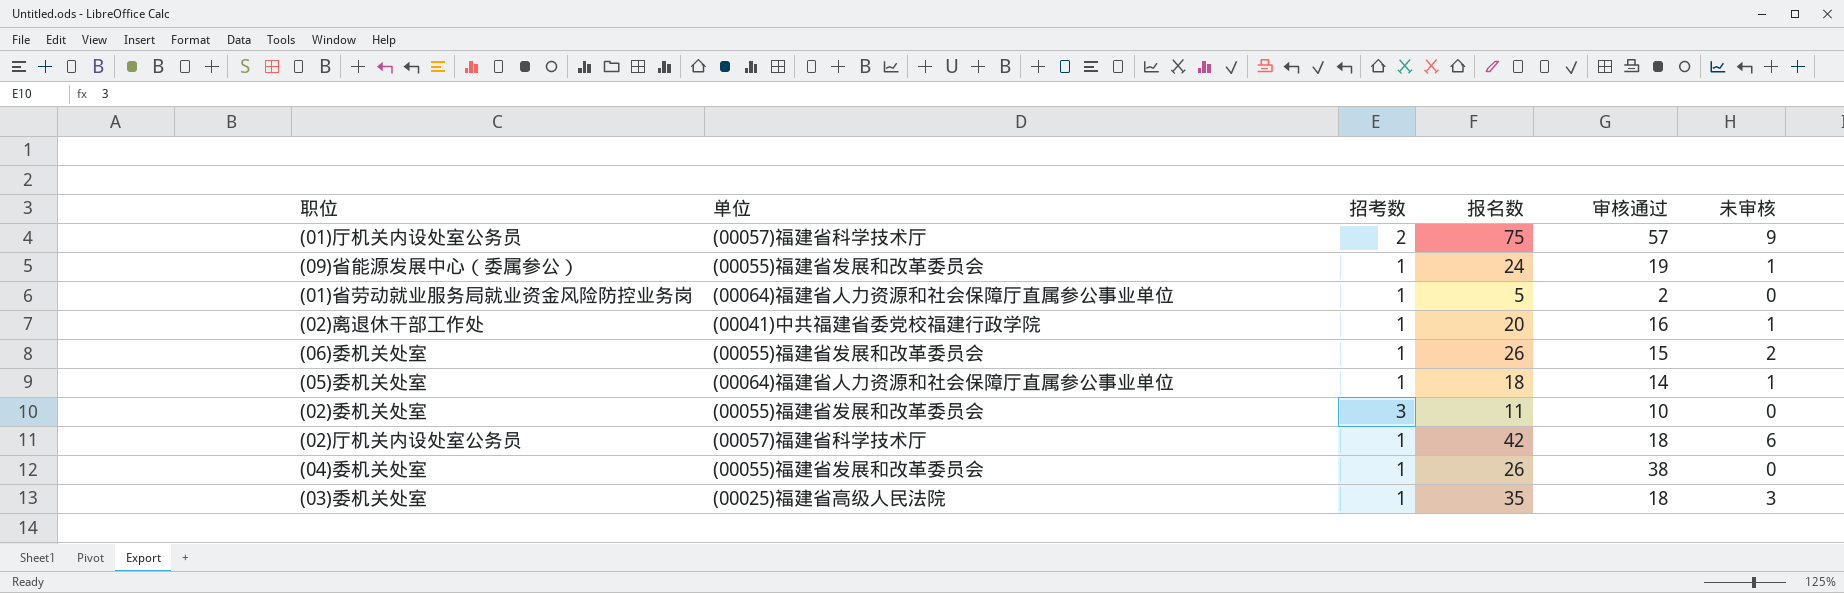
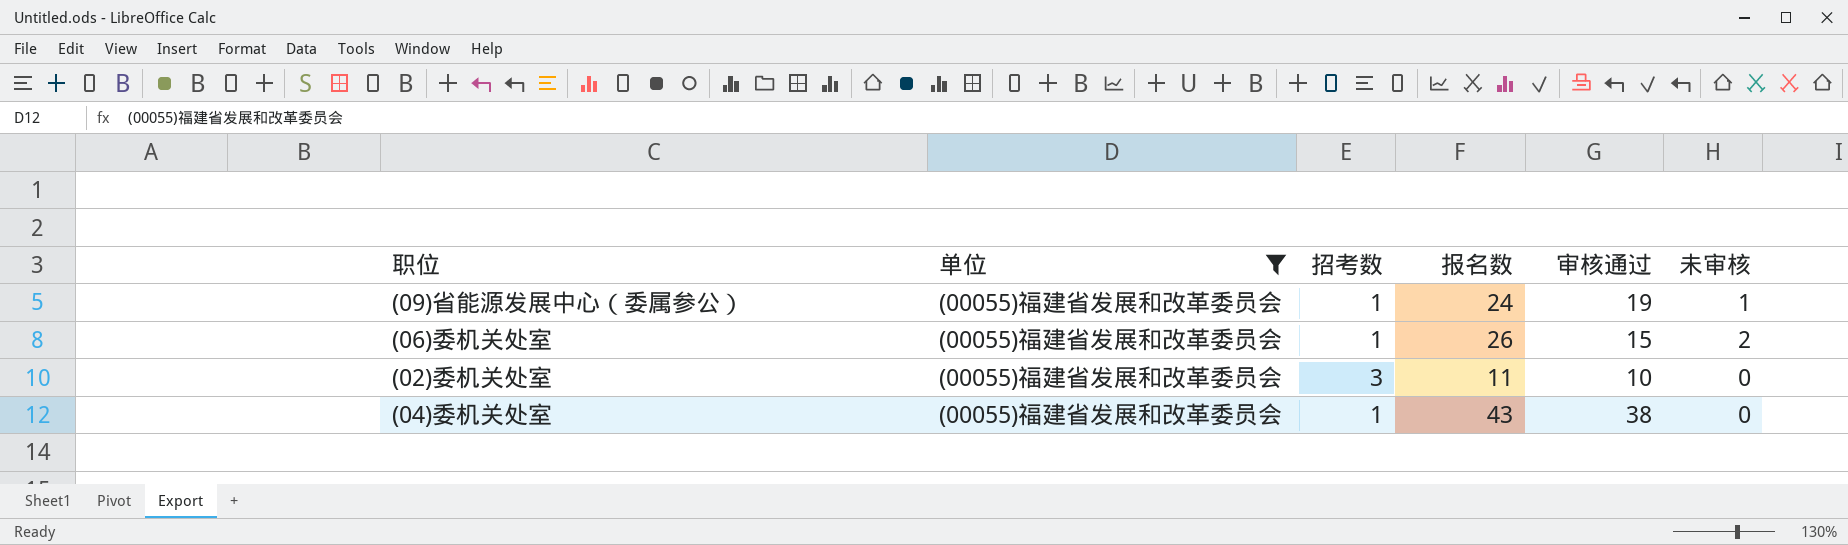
filter: none -> 单位 = (00055)福建省发展和改革委员会
(04)委机关处室 | 报名数: 26 -> 43

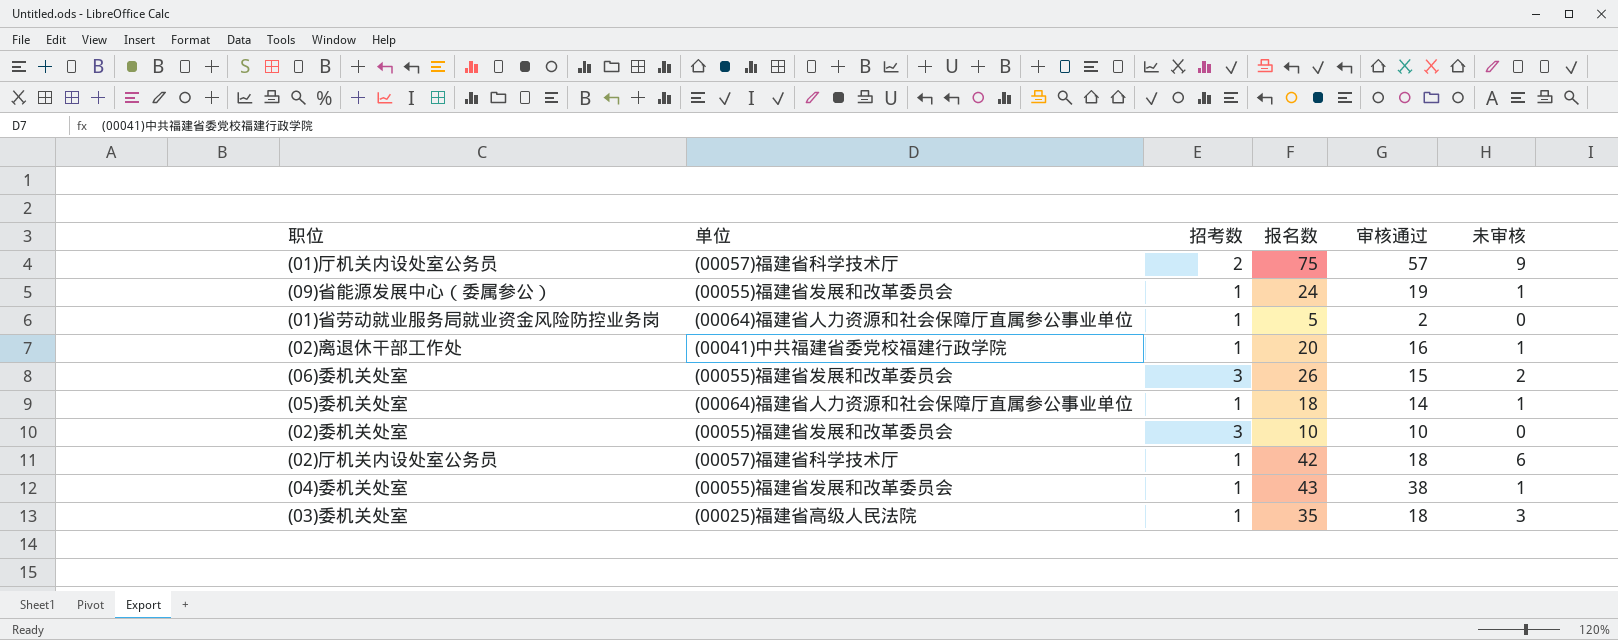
filter: 单位 = (00055)福建省发展和改革委员会 -> none
(06)委机关处室 | 招考数: 1 -> 3
(02)委机关处室 | 报名数: 11 -> 10
(04)委机关处室 | 未审核: 0 -> 1

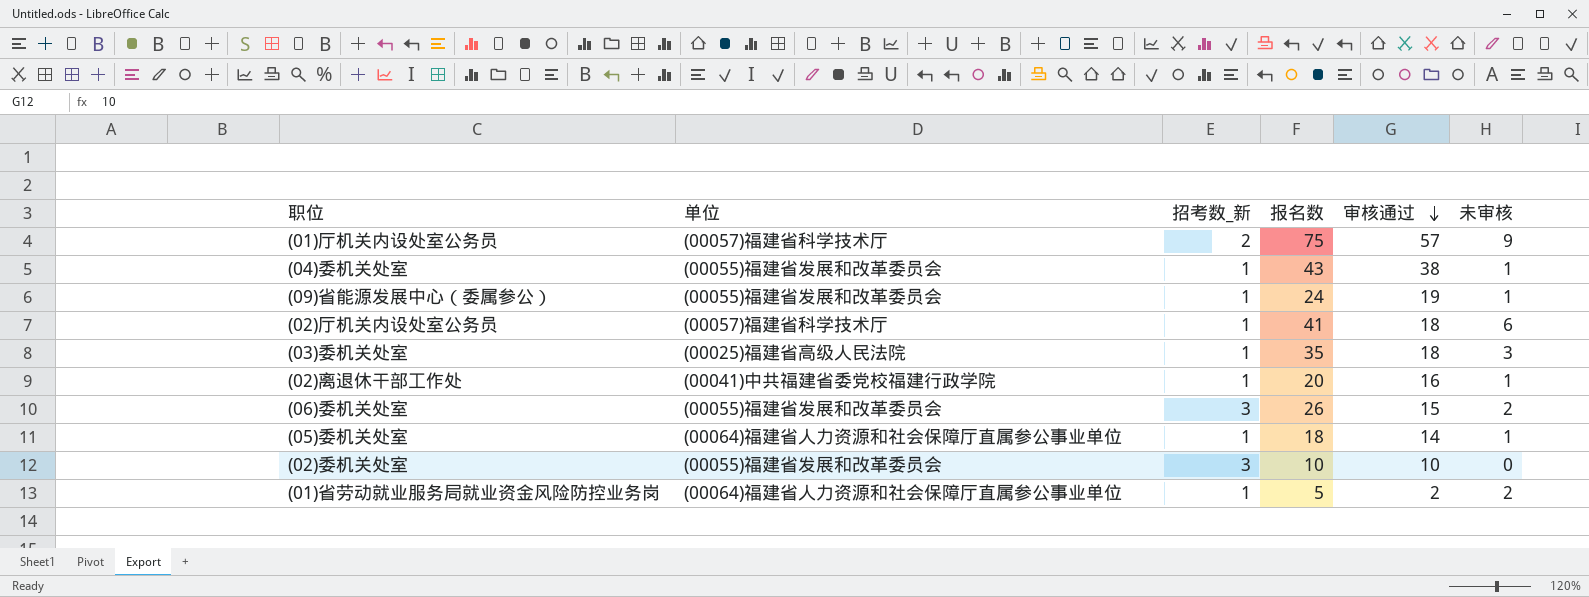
row order: none -> 审核通过 descending
column name: 招考数 -> 招考数_新
(02)厅机关内设处室公务员 | 报名数: 42 -> 41
(01)省劳动就业服务局就业资金风险防控业务岗 | 未审核: 0 -> 2

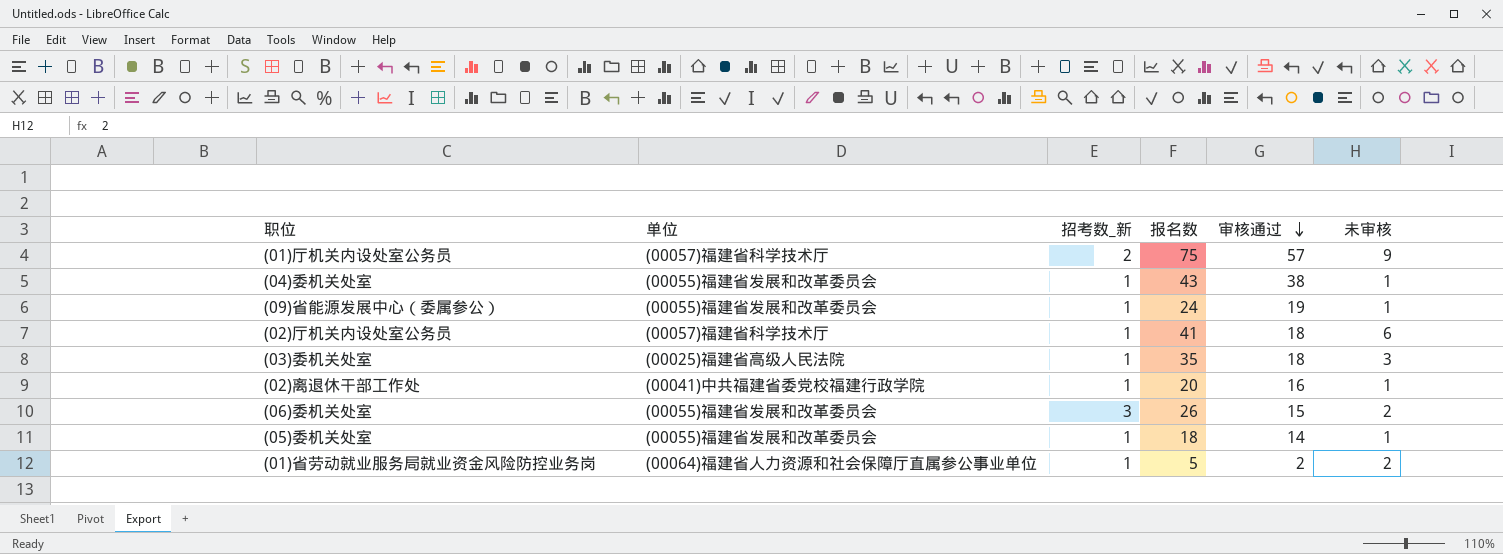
row (02)委机关处室: (00055)福建省发展和改革委员会 | 3 | 10 | 10 | 0 -> none
(05)委机关处室 | 单位: (00064)福建省人力资源和社会保障厅直属参公事业单位 -> (00055)福建省发展和改革委员会

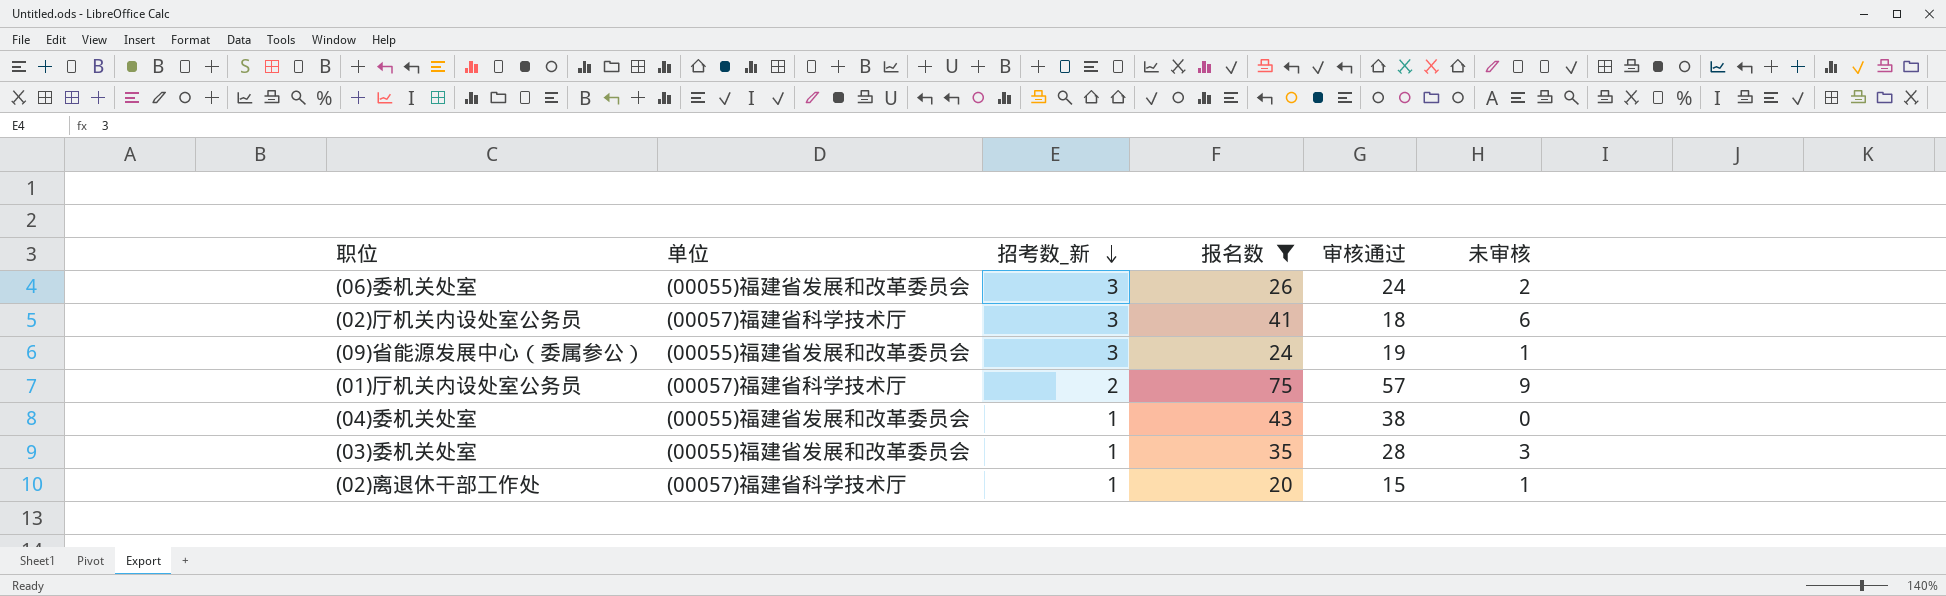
filter: none -> 报名数 >= 20
row order: 审核通过 descending -> 招考数_新 descending
(06)委机关处室 | 审核通过: 15 -> 24
(02)厅机关内设处室公务员 | 招考数_新: 1 -> 3
(09)省能源发展中心（委属参公） | 招考数_新: 1 -> 3
(04)委机关处室 | 未审核: 1 -> 0
(03)委机关处室 | 单位: (00025)福建省高级人民法院 -> (00055)福建省发展和改革委员会
(03)委机关处室 | 审核通过: 18 -> 28
(02)离退休干部工作处 | 单位: (00041)中共福建省委党校福建行政学院 -> (00057)福建省科学技术厅
(02)离退休干部工作处 | 审核通过: 16 -> 15

